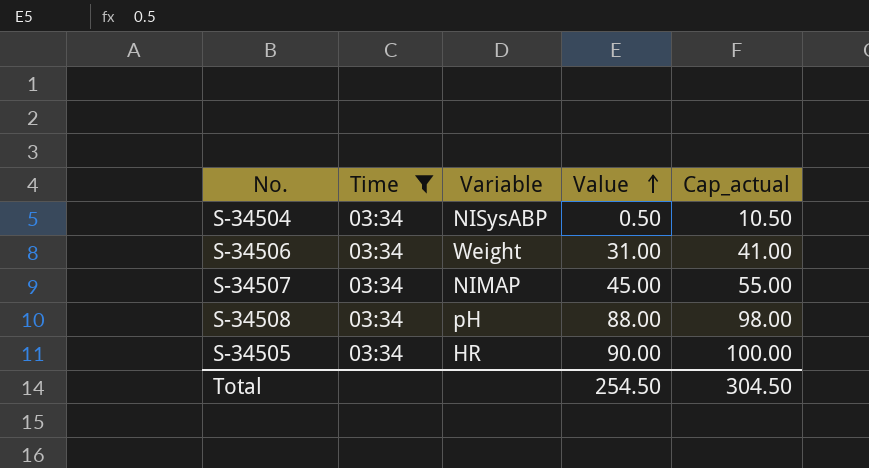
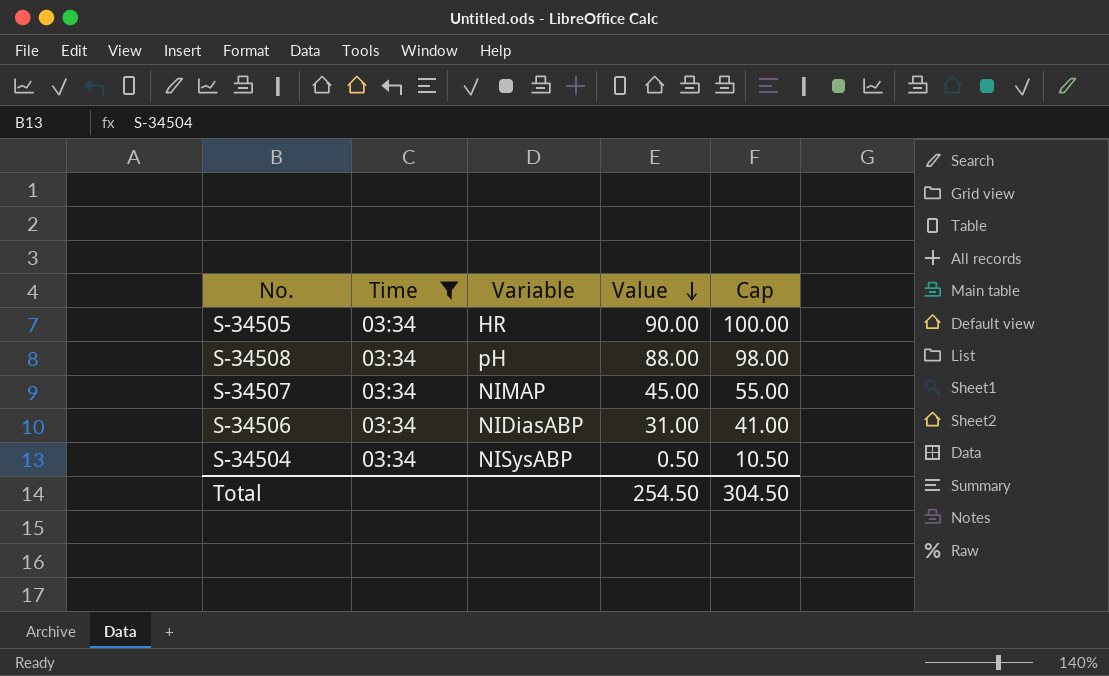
row order: Value ascending -> Value descending
column name: Cap_actual -> Cap
S-34506 | Variable: Weight -> NIDiasABP

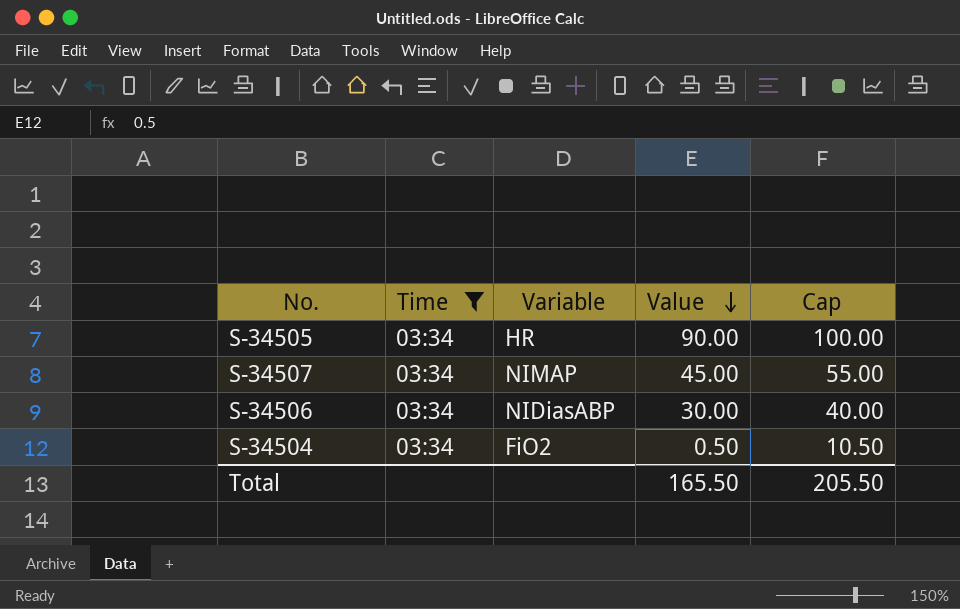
row S-34508: 03:34 | pH | 88.00 | 98.00 -> none
S-34506 | Value: 31.00 -> 30.00
S-34506 | Cap: 41.00 -> 40.00
S-34504 | Variable: NISysABP -> FiO2
Total | Value: 254.50 -> 165.50
Total | Cap: 304.50 -> 205.50

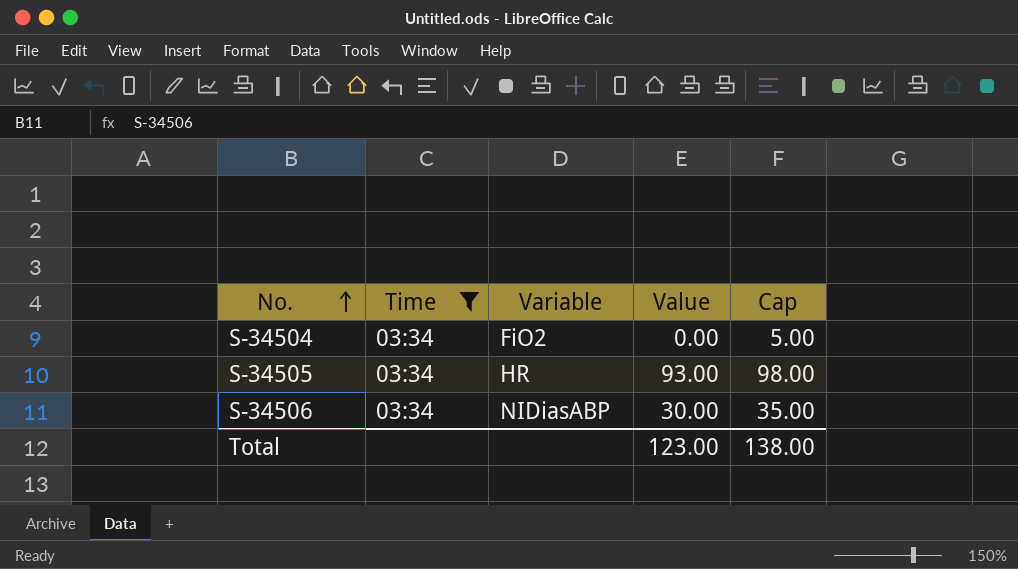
row order: Value descending -> No. ascending
column Cap | formula: [Value] + 10 -> [Value] + 5
row S-34507: 03:34 | NIMAP | 45.00 | 55.00 -> none
S-34504 | Value: 0.50 -> 0.00
S-34505 | Value: 90.00 -> 93.00
Total | Value: 165.50 -> 123.00
Total | Cap: 205.50 -> 138.00

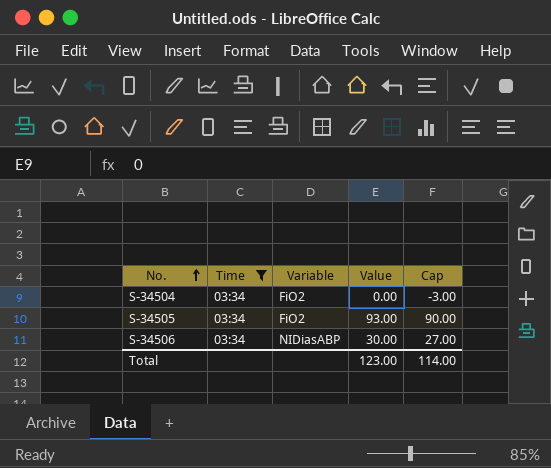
column Cap | formula: [Value] + 5 -> [Value] - 3
S-34505 | Variable: HR -> FiO2
Total | Cap: 138.00 -> 114.00

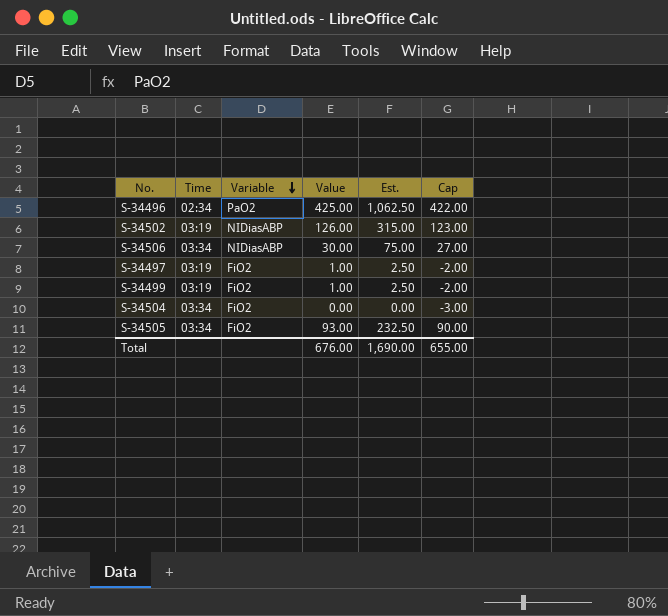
filter: Time = 03:34 -> none
row order: No. ascending -> Variable descending
column Est. | formula: none -> [Value] * 2.5
Total | Value: 123.00 -> 676.00
Total | Cap: 114.00 -> 655.00

